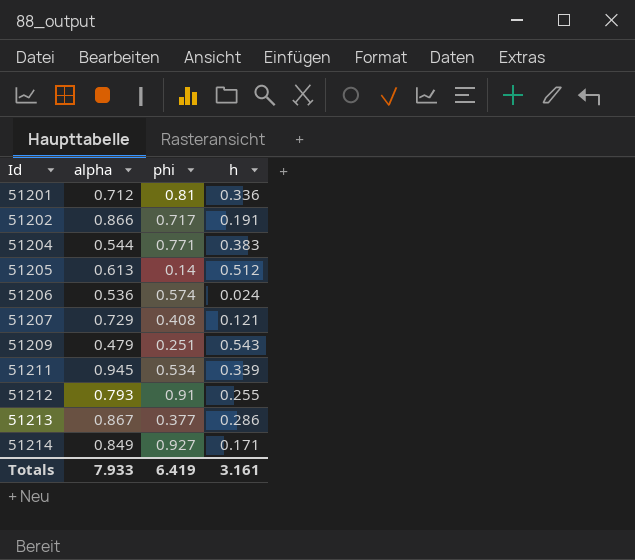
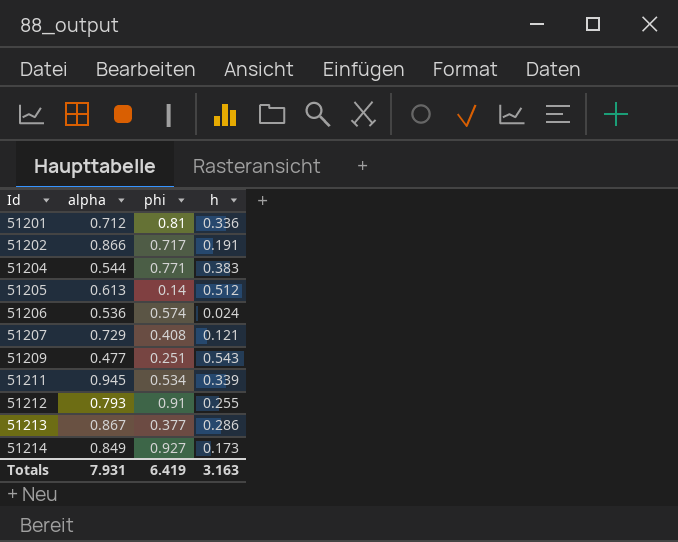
51209 | alpha: 0.479 -> 0.477
51214 | h: 0.171 -> 0.173
Totals | alpha: 7.933 -> 7.931
Totals | h: 3.161 -> 3.163

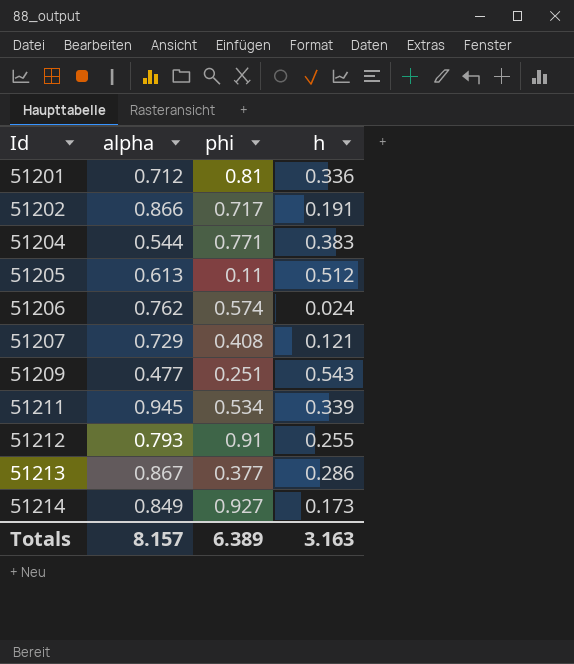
51205 | phi: 0.14 -> 0.11
51206 | alpha: 0.536 -> 0.762
Totals | alpha: 7.931 -> 8.157
Totals | phi: 6.419 -> 6.389

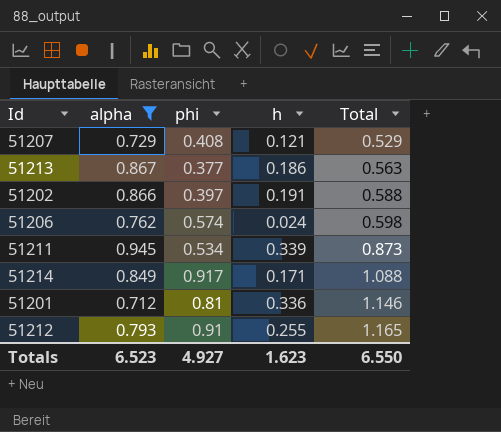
filter: none -> alpha >= 0.712
row order: Id ascending -> Total ascending
column Total | formula: none -> [phi] + [h]
51213 | h: 0.286 -> 0.186
51202 | phi: 0.717 -> 0.397
51214 | phi: 0.927 -> 0.917
51214 | h: 0.173 -> 0.171
Totals | alpha: 8.157 -> 6.523
Totals | phi: 6.389 -> 4.927
Totals | h: 3.163 -> 1.623

